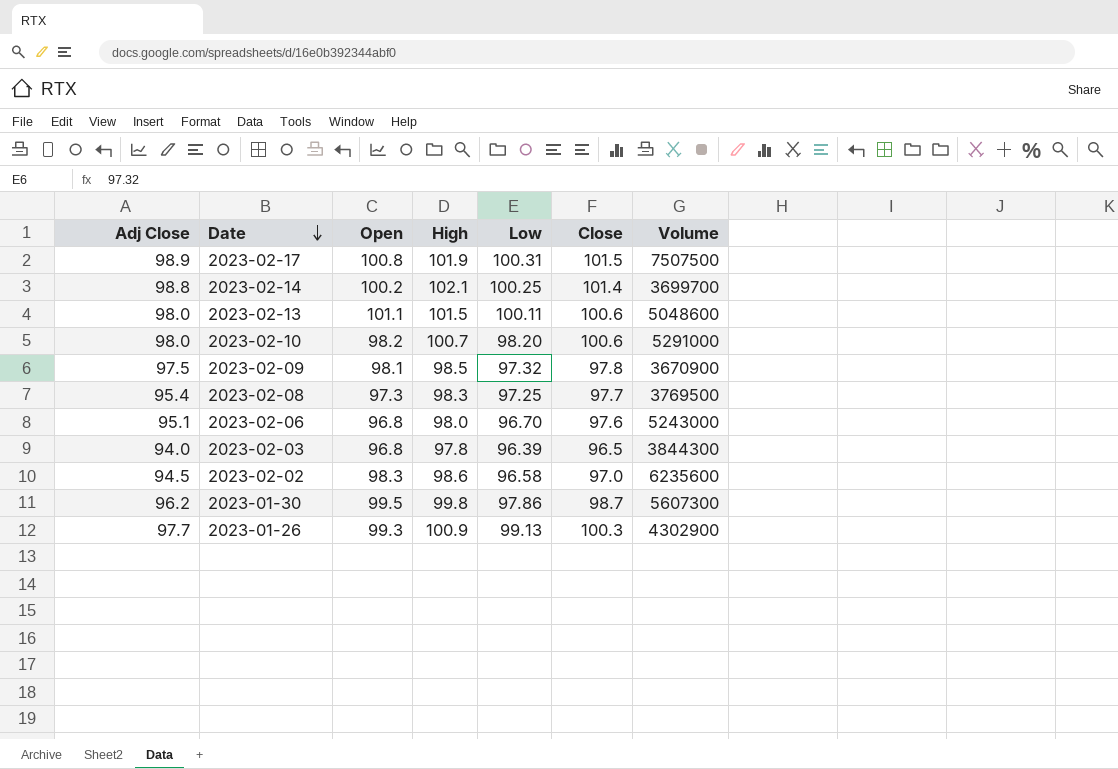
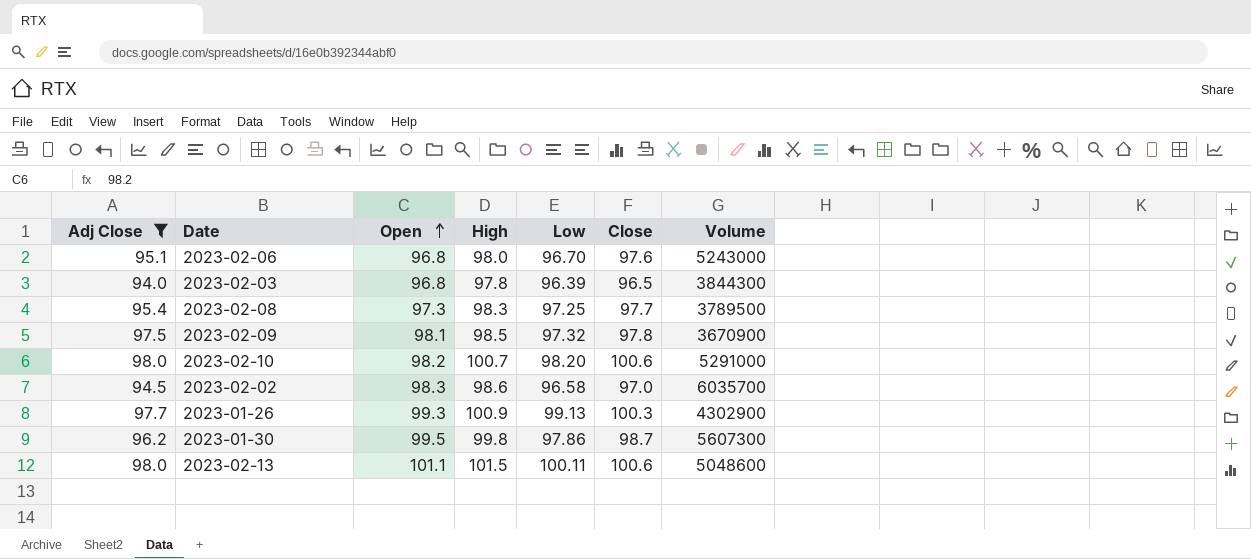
filter: none -> Adj Close <= 98.0
row order: Date descending -> Open ascending
2023-02-08 | Volume: 3769500 -> 3789500
2023-02-02 | Volume: 6235600 -> 6035700

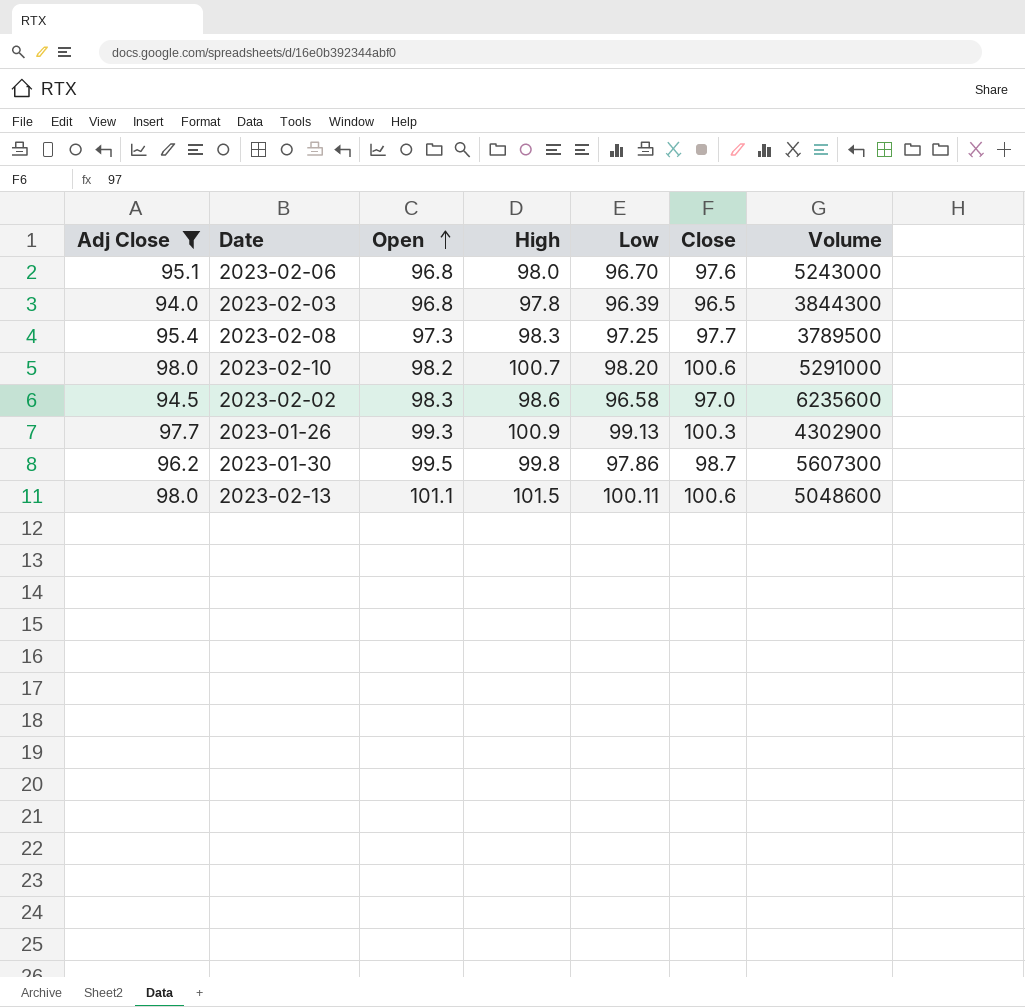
row 2023-02-09: 97.5 | 98.1 | 98.5 | 97.32 | 97.8 | 3670900 -> none
2023-02-02 | Volume: 6035700 -> 6235600

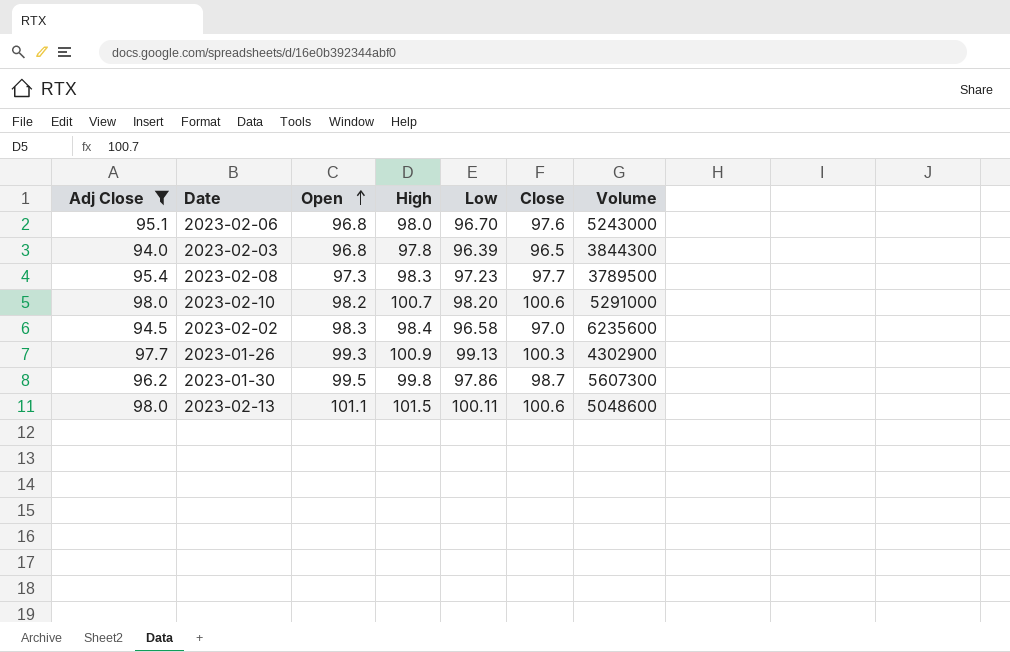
2023-02-08 | Low: 97.25 -> 97.23
2023-02-02 | High: 98.6 -> 98.4

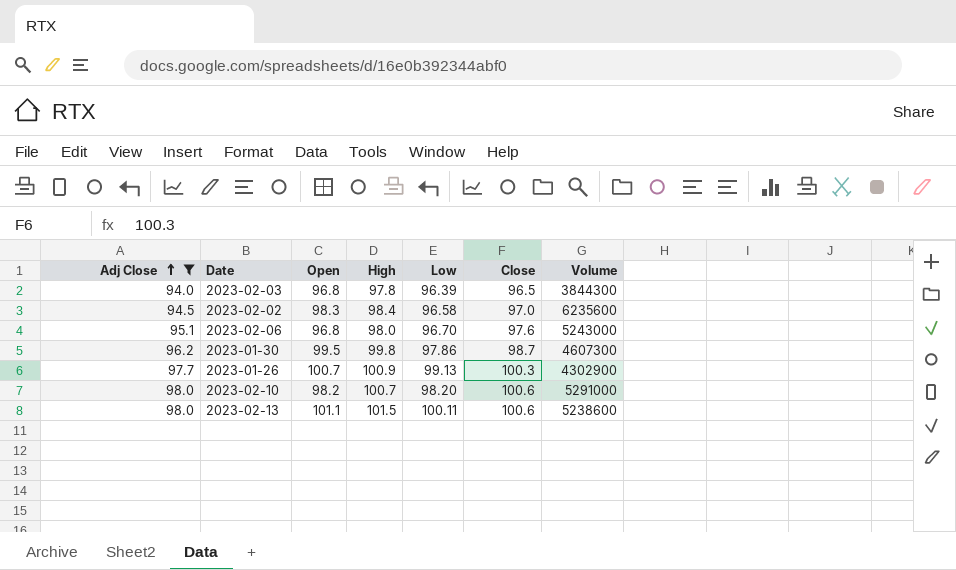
row order: Open ascending -> Adj Close ascending
row 2023-02-08: 95.4 | 97.3 | 98.3 | 97.23 | 97.7 | 3789500 -> none
2023-01-30 | Volume: 5607300 -> 4607300
2023-01-26 | Open: 99.3 -> 100.7
2023-02-13 | Volume: 5048600 -> 5238600

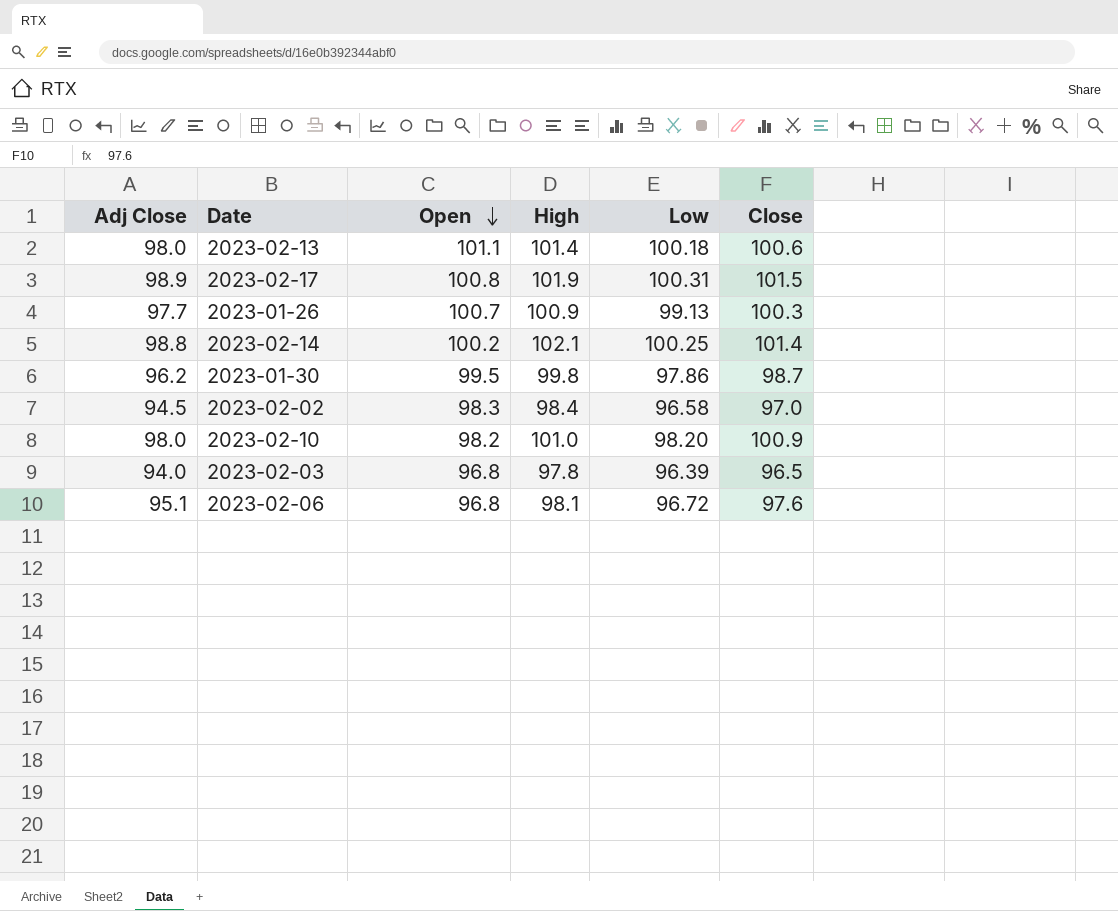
filter: Adj Close <= 98.0 -> none
row order: Adj Close ascending -> Open descending
column Volume | position: 7 -> none
2023-02-13 | High: 101.5 -> 101.4
2023-02-13 | Low: 100.11 -> 100.18
2023-02-10 | High: 100.7 -> 101.0
2023-02-10 | Close: 100.6 -> 100.9
2023-02-06 | High: 98.0 -> 98.1
2023-02-06 | Low: 96.70 -> 96.72

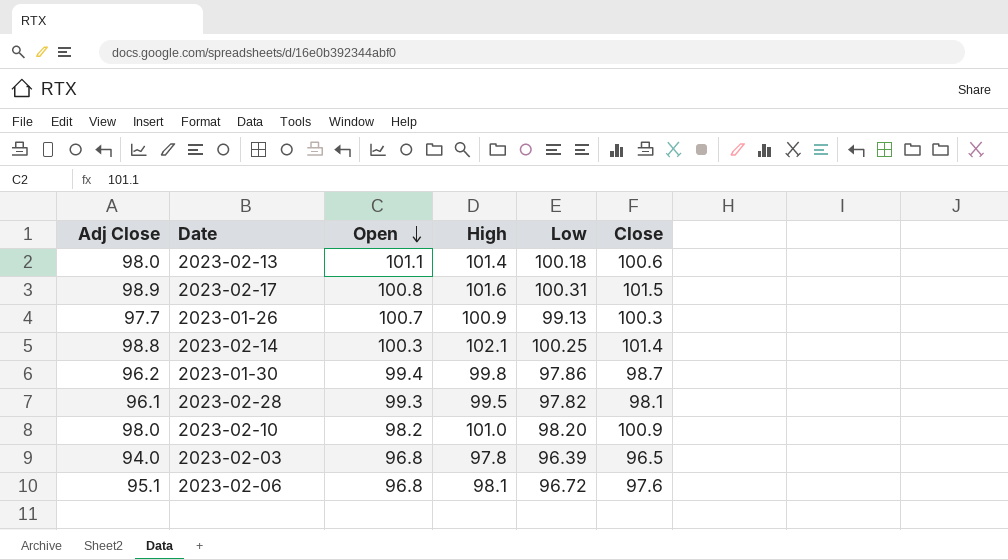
row 2023-02-02: 94.5 | 98.3 | 98.4 | 96.58 | 97.0 -> none
2023-02-17 | High: 101.9 -> 101.6
2023-02-14 | Open: 100.2 -> 100.3
2023-01-30 | Open: 99.5 -> 99.4
row 2023-02-28: none -> 96.1 | 99.3 | 99.5 | 97.82 | 98.1

